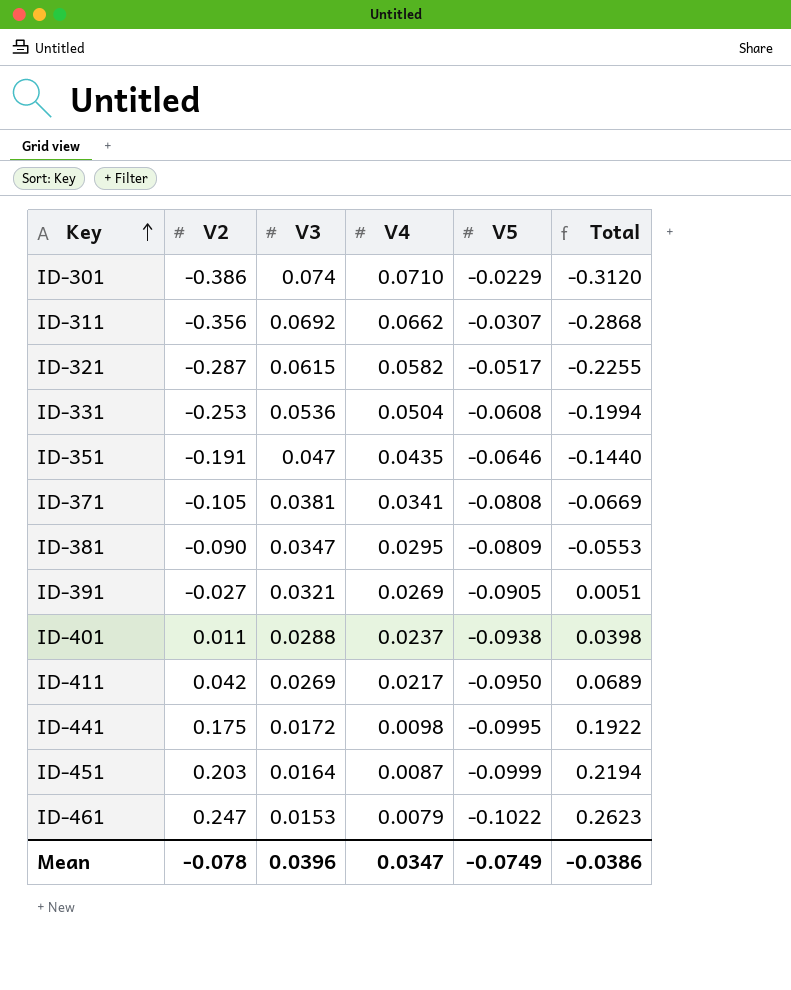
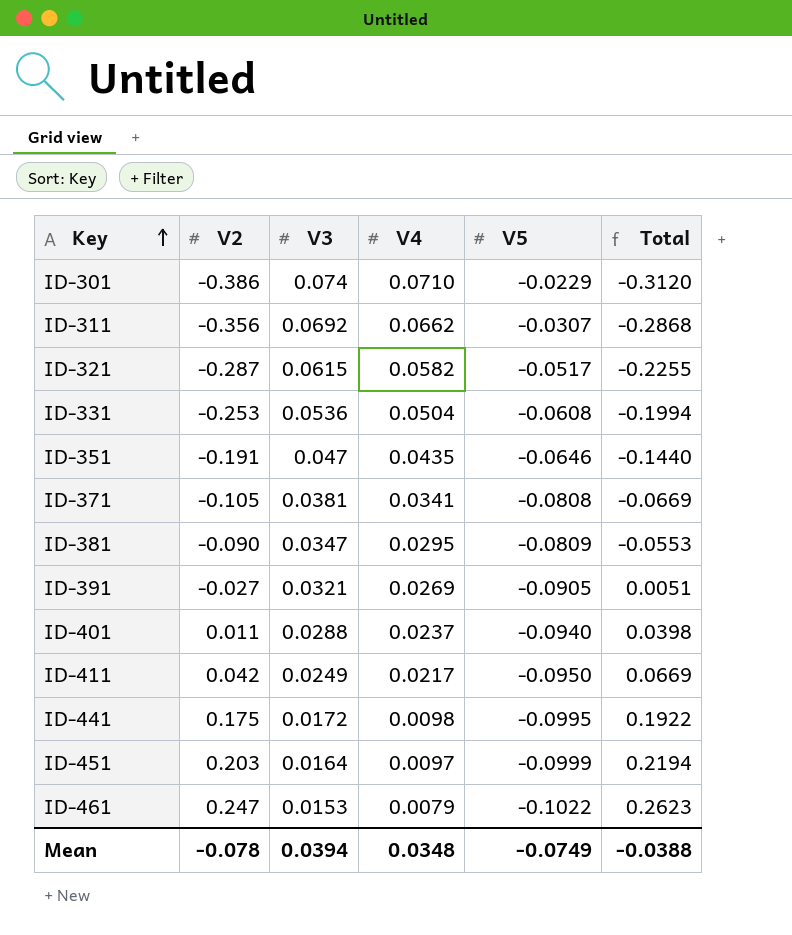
ID-401 | V5: -0.0938 -> -0.0940
ID-411 | V3: 0.0269 -> 0.0249
ID-411 | Total: 0.0689 -> 0.0669
ID-451 | V4: 0.0087 -> 0.0097
Mean | V3: 0.0396 -> 0.0394
Mean | V4: 0.0347 -> 0.0348
Mean | Total: -0.0386 -> -0.0388

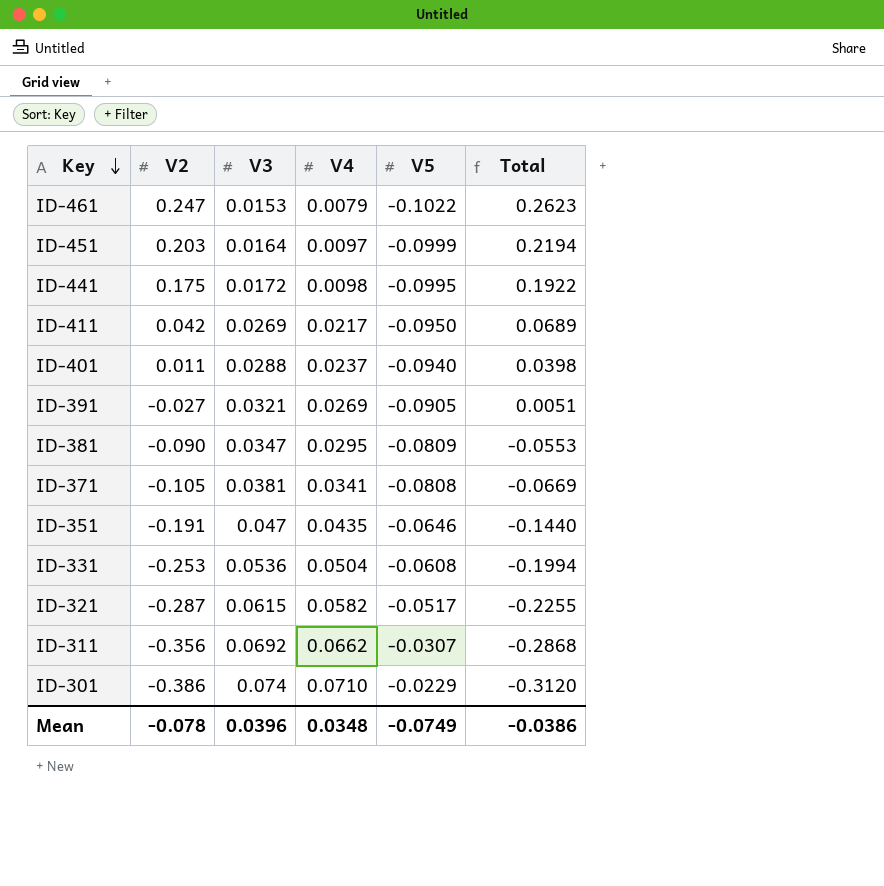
row order: Key ascending -> Key descending
ID-411 | V3: 0.0249 -> 0.0269
ID-411 | Total: 0.0669 -> 0.0689
Mean | V3: 0.0394 -> 0.0396
Mean | Total: -0.0388 -> -0.0386

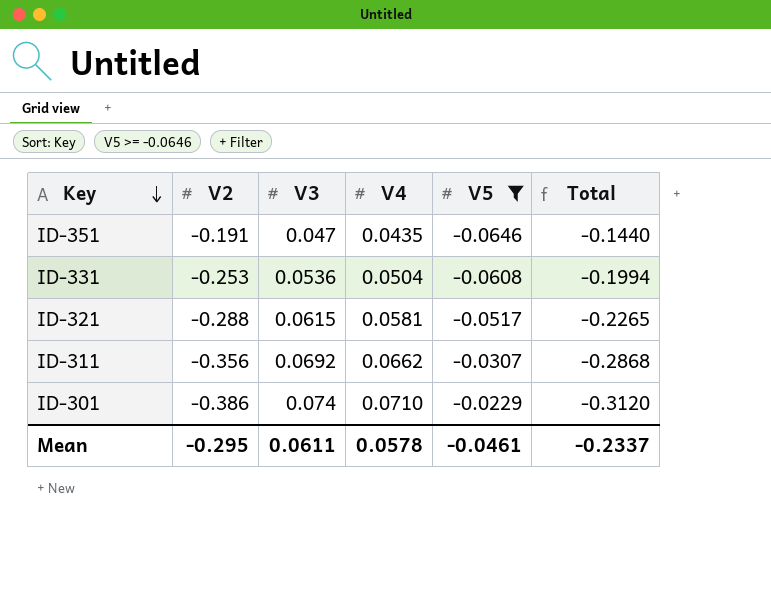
filter: none -> V5 >= -0.0646
ID-321 | V2: -0.287 -> -0.288
ID-321 | V4: 0.0582 -> 0.0581
ID-321 | Total: -0.2255 -> -0.2265
Mean | V2: -0.078 -> -0.295
Mean | V3: 0.0396 -> 0.0611
Mean | V4: 0.0348 -> 0.0578
Mean | V5: -0.0749 -> -0.0461
Mean | Total: -0.0386 -> -0.2337

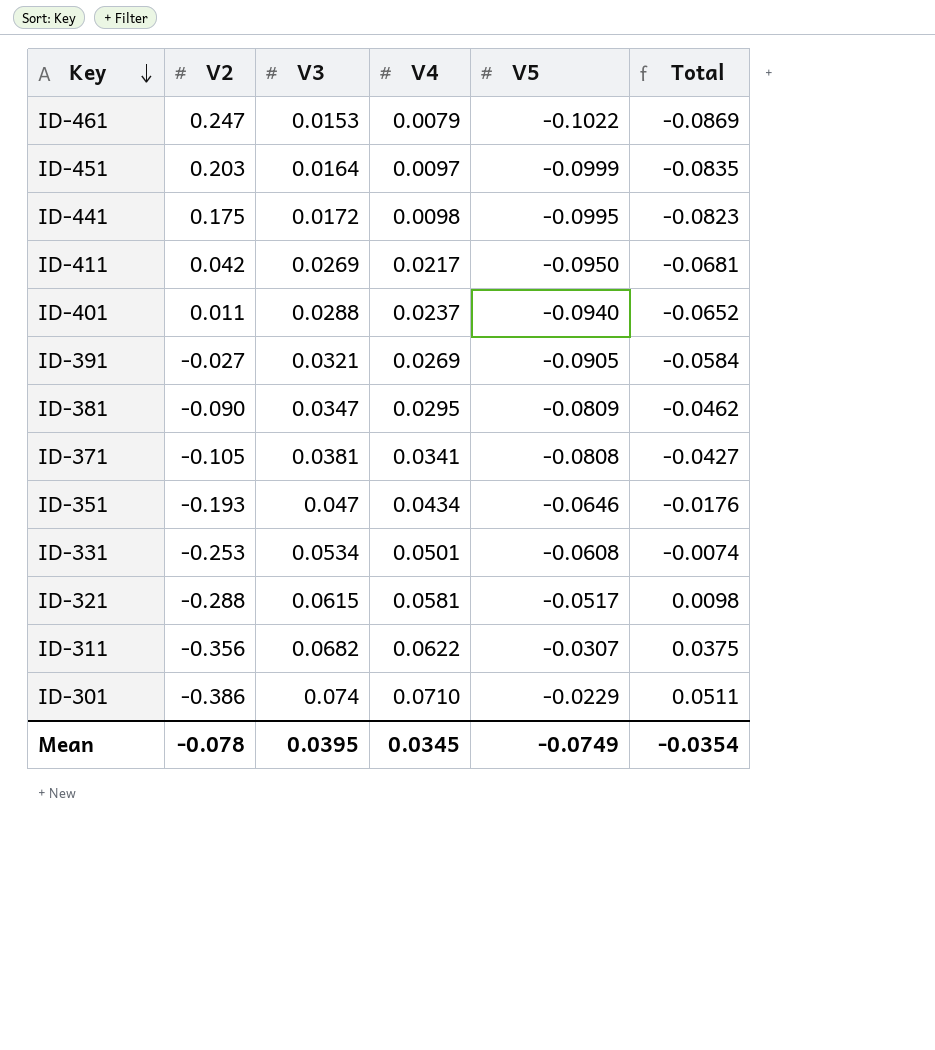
filter: V5 >= -0.0646 -> none
column Total | formula: [V2] + [V3] -> [V3] + [V5]
ID-351 | V2: -0.191 -> -0.193
ID-351 | V4: 0.0435 -> 0.0434
ID-331 | V3: 0.0536 -> 0.0534
ID-331 | V4: 0.0504 -> 0.0501
ID-311 | V3: 0.0692 -> 0.0682
ID-311 | V4: 0.0662 -> 0.0622
Mean | V2: -0.295 -> -0.078
Mean | V3: 0.0611 -> 0.0395
Mean | V4: 0.0578 -> 0.0345
Mean | V5: -0.0461 -> -0.0749
Mean | Total: -0.2337 -> -0.0354

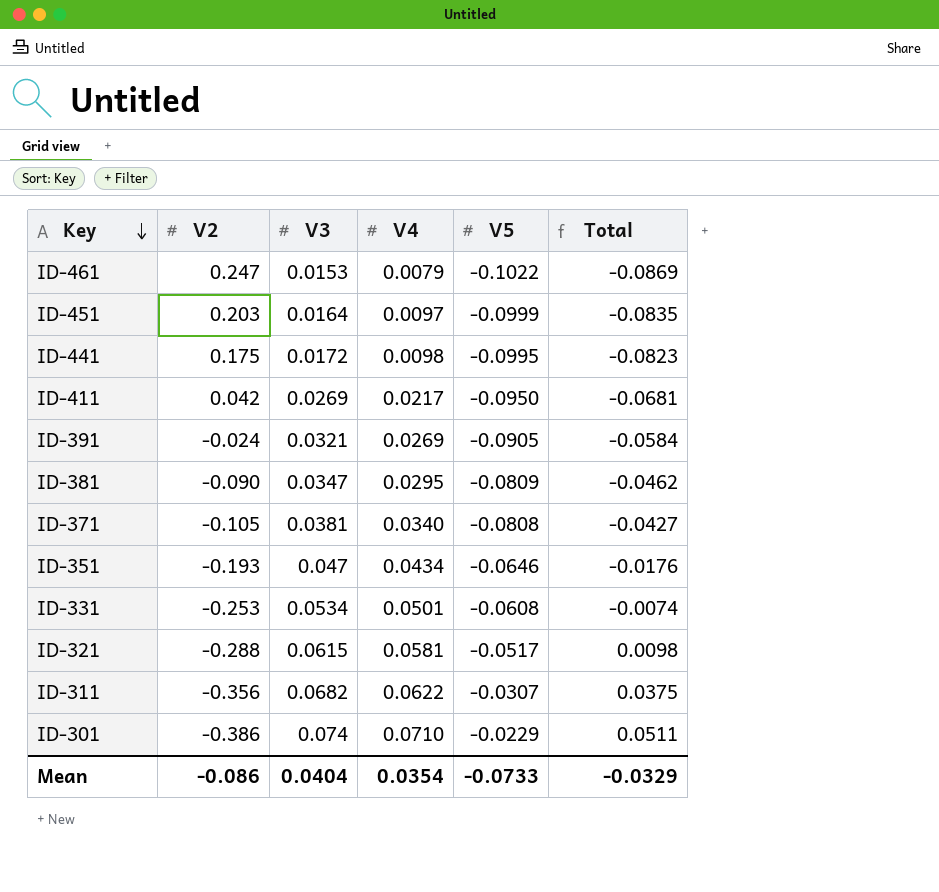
row ID-401: 0.011 | 0.0288 | 0.0237 | -0.0940 | -0.0652 -> none
ID-391 | V2: -0.027 -> -0.024
ID-371 | V4: 0.0341 -> 0.0340
Mean | V2: -0.078 -> -0.086
Mean | V3: 0.0395 -> 0.0404
Mean | V4: 0.0345 -> 0.0354
Mean | V5: -0.0749 -> -0.0733
Mean | Total: -0.0354 -> -0.0329

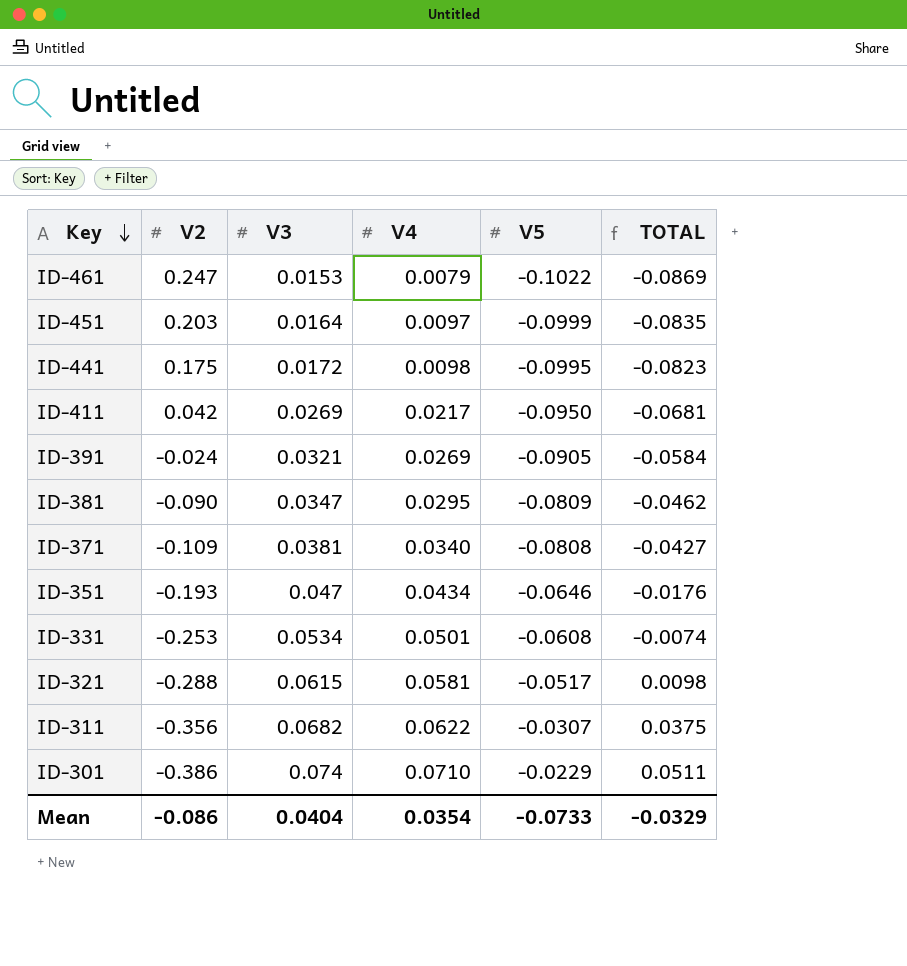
column name: Total -> TOTAL
ID-371 | V2: -0.105 -> -0.109

